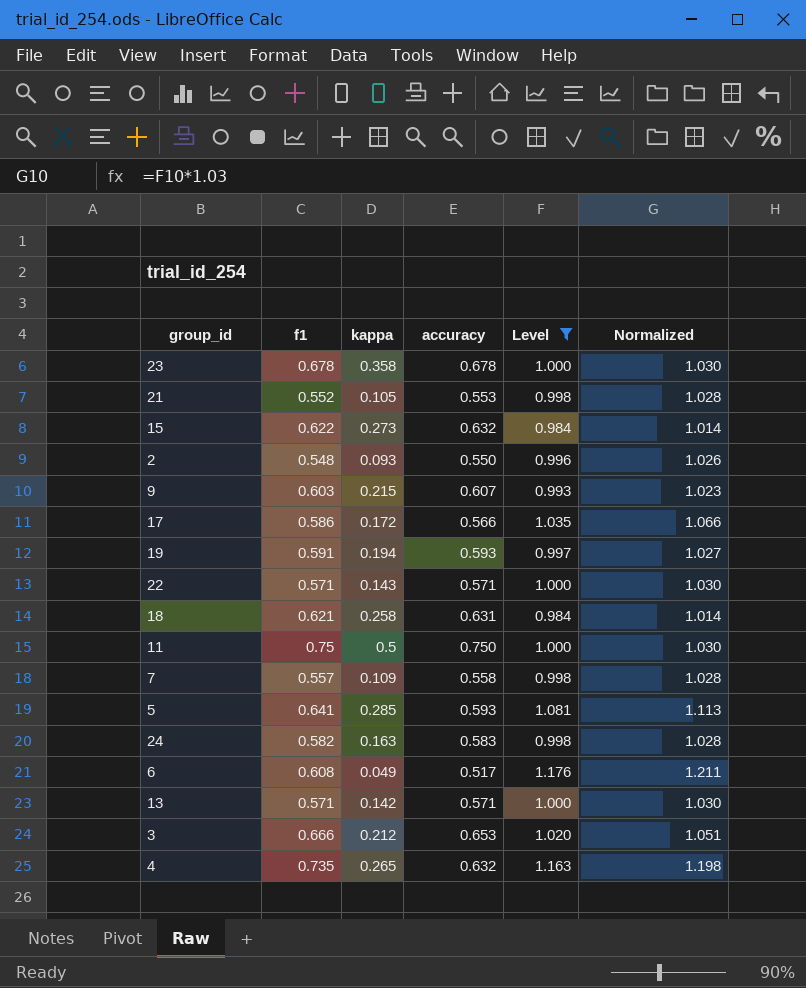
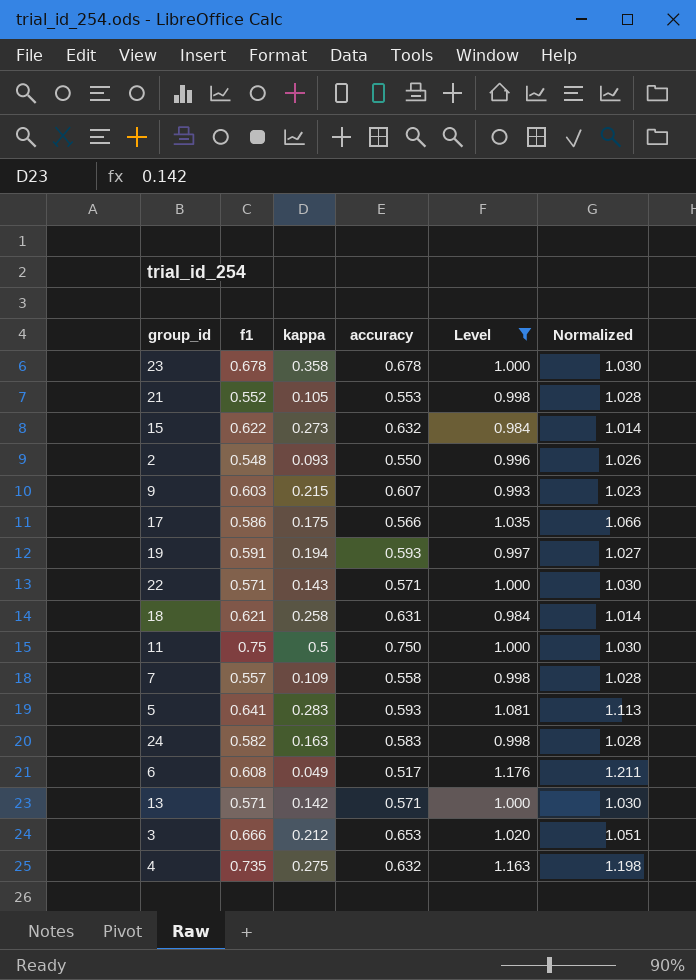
17 | kappa: 0.172 -> 0.175
5 | kappa: 0.285 -> 0.283
4 | kappa: 0.265 -> 0.275

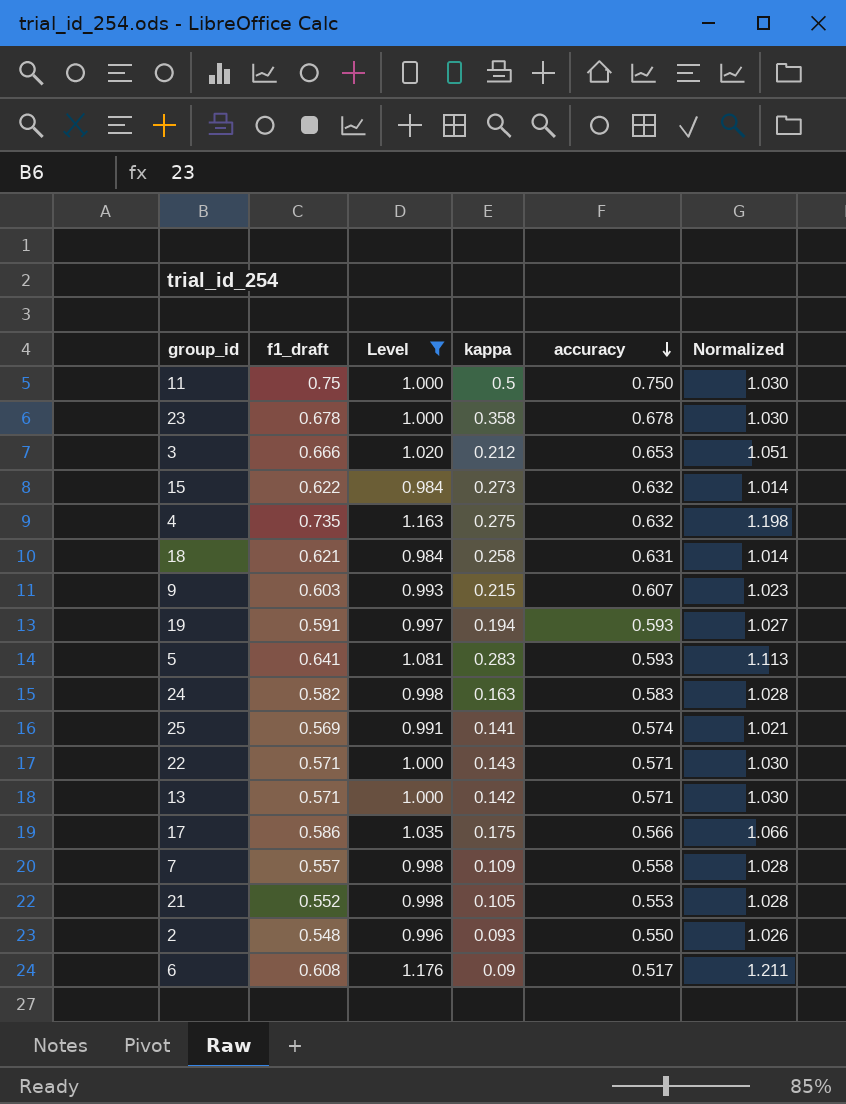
row order: none -> accuracy descending
column name: f1 -> f1_draft
column Level | position: 5 -> 3
row 25: none -> 0.569 | 0.991 | 0.141 | 0.574 | 1.021
6 | kappa: 0.049 -> 0.09

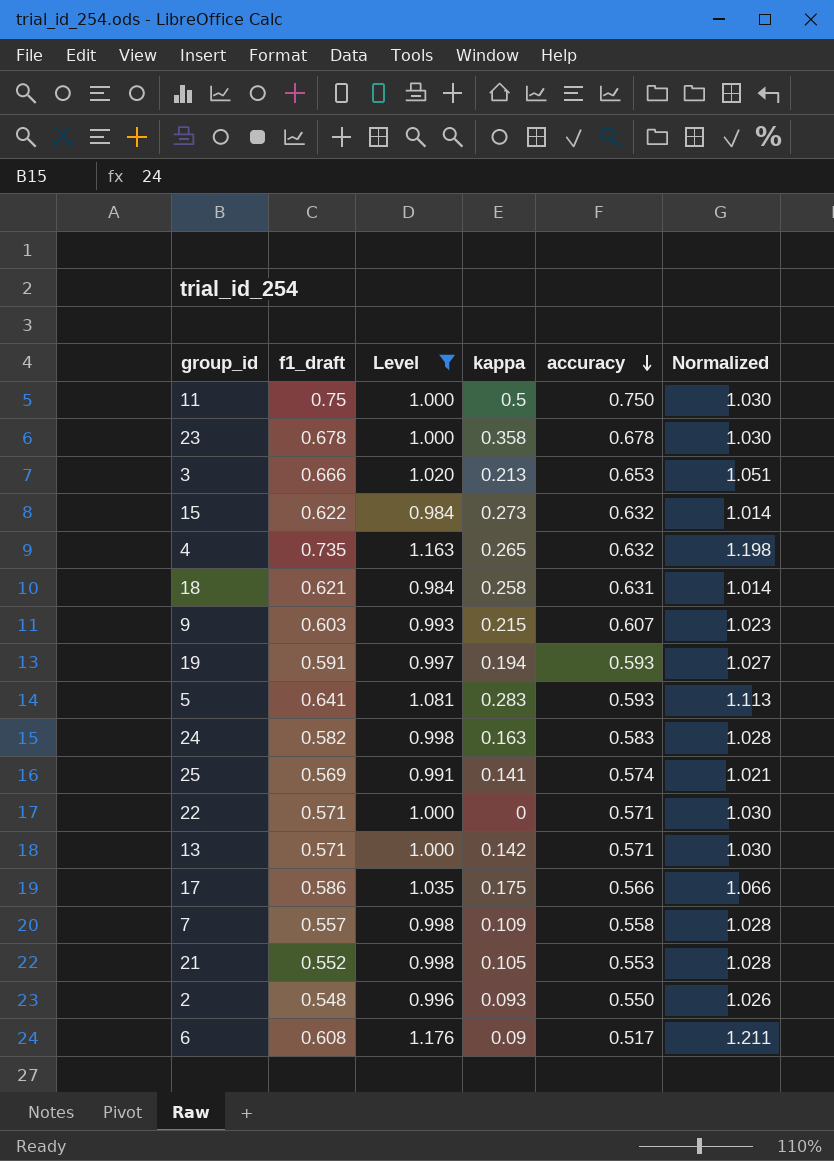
3 | kappa: 0.212 -> 0.213
4 | kappa: 0.275 -> 0.265
22 | kappa: 0.143 -> 0

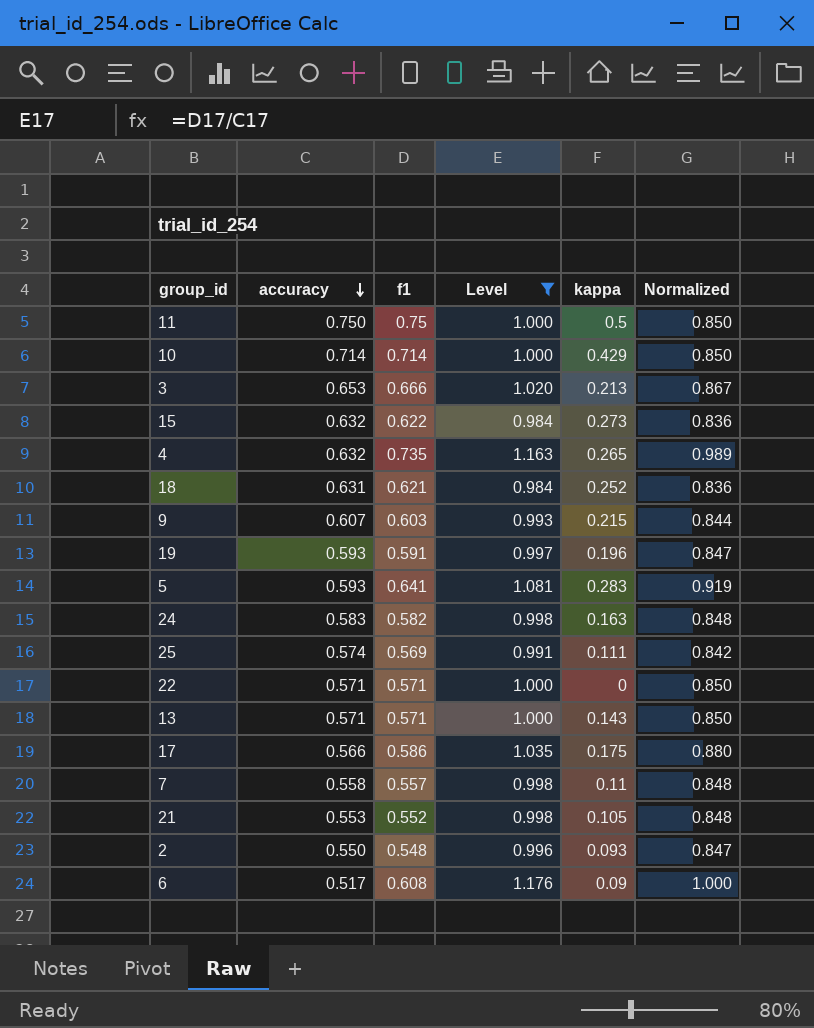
column accuracy | position: 5 -> 2
column name: f1_draft -> f1
column Normalized | formula: [Level] * 1.03 -> [Level] * 0.85
row 23: 0.678 | 1.000 | 0.358 | 0.678 | 1.030 -> none
row 10: none -> 0.714 | 0.714 | 1.000 | 0.429 | 0.850
18 | kappa: 0.258 -> 0.252
19 | kappa: 0.194 -> 0.196
25 | kappa: 0.141 -> 0.111
13 | kappa: 0.142 -> 0.143
7 | kappa: 0.109 -> 0.11

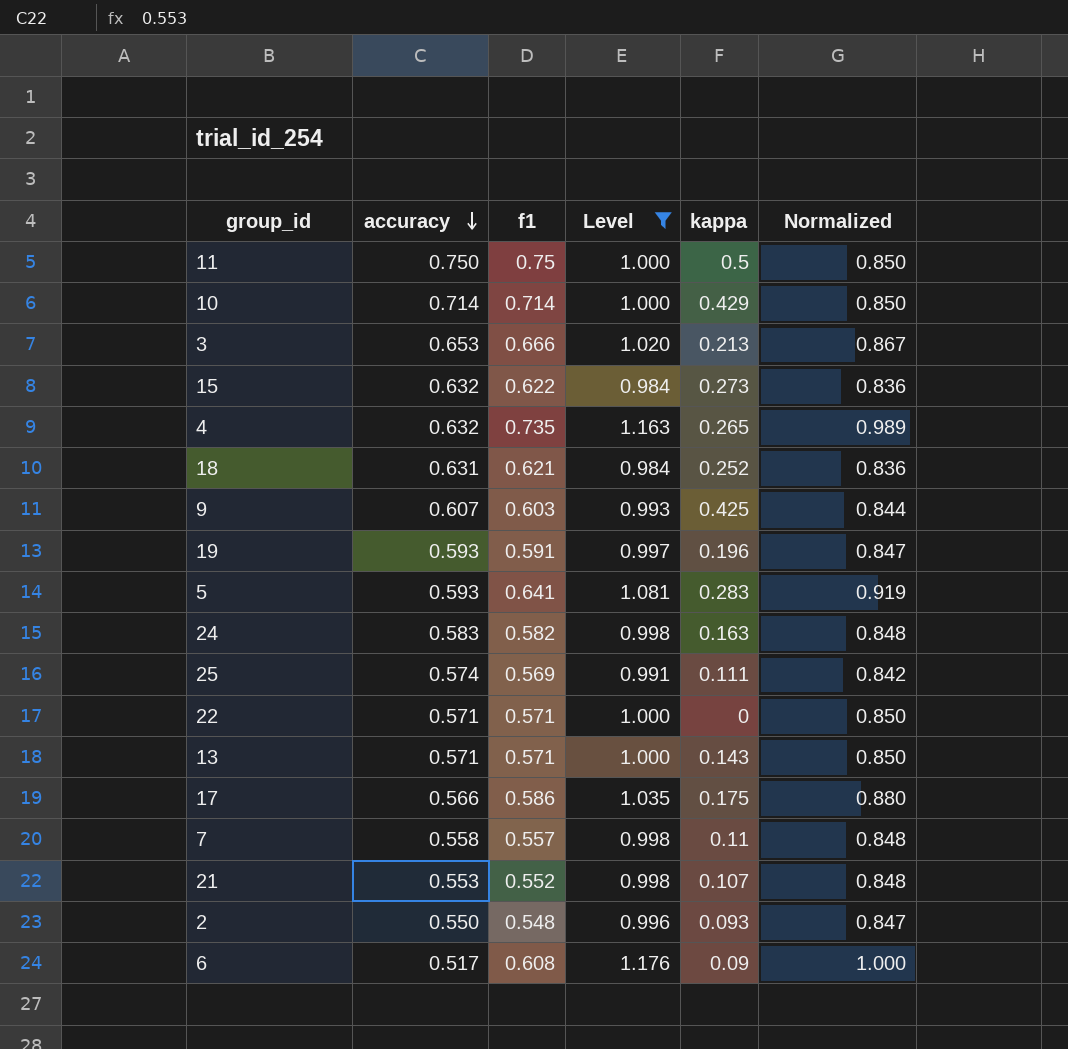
9 | kappa: 0.215 -> 0.425
21 | kappa: 0.105 -> 0.107

